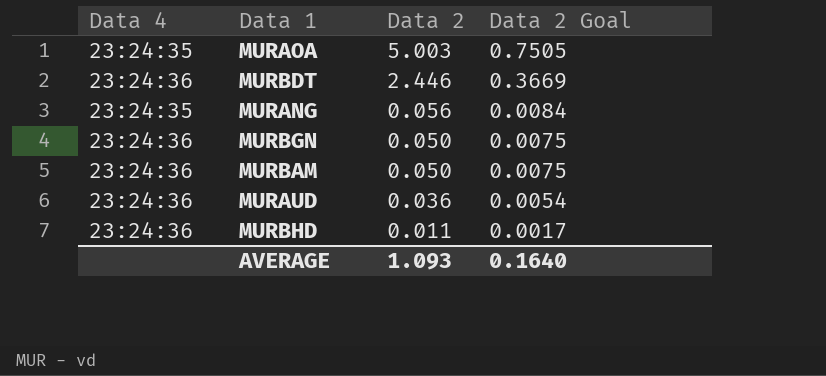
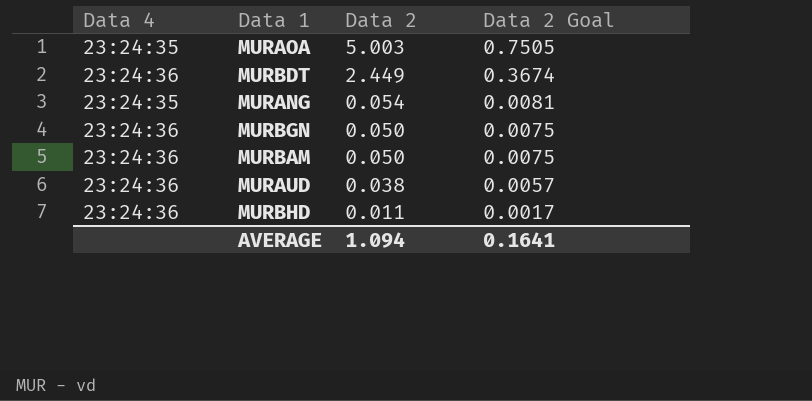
MURBDT | Data 2: 2.446 -> 2.449
MURBDT | Data 2 Goal: 0.3669 -> 0.3674
MURANG | Data 2: 0.056 -> 0.054
MURANG | Data 2 Goal: 0.0084 -> 0.0081
MURAUD | Data 2: 0.036 -> 0.038
MURAUD | Data 2 Goal: 0.0054 -> 0.0057
AVERAGE | Data 2: 1.093 -> 1.094
AVERAGE | Data 2 Goal: 0.1640 -> 0.1641

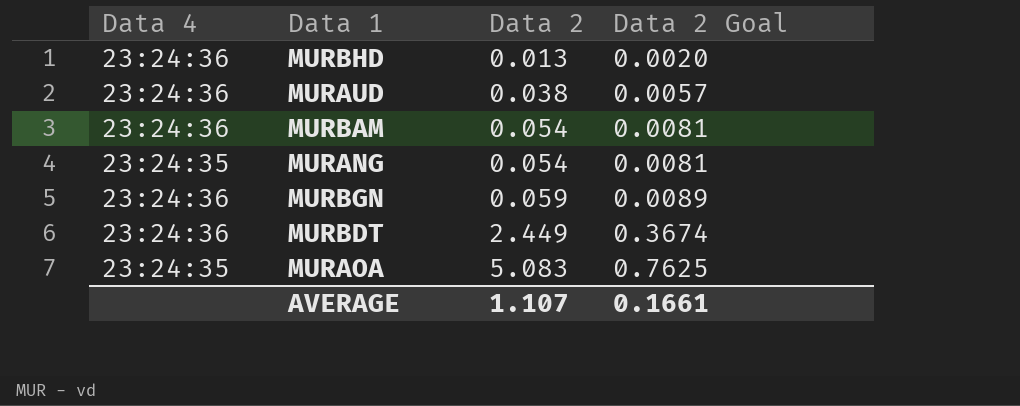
row order: Data 2 descending -> Data 2 ascending
MURBHD | Data 2: 0.011 -> 0.013
MURBHD | Data 2 Goal: 0.0017 -> 0.0020
MURBAM | Data 2: 0.050 -> 0.054
MURBAM | Data 2 Goal: 0.0075 -> 0.0081
MURBGN | Data 2: 0.050 -> 0.059
MURBGN | Data 2 Goal: 0.0075 -> 0.0089
MURAOA | Data 2: 5.003 -> 5.083
MURAOA | Data 2 Goal: 0.7505 -> 0.7625
AVERAGE | Data 2: 1.094 -> 1.107
AVERAGE | Data 2 Goal: 0.1641 -> 0.1661

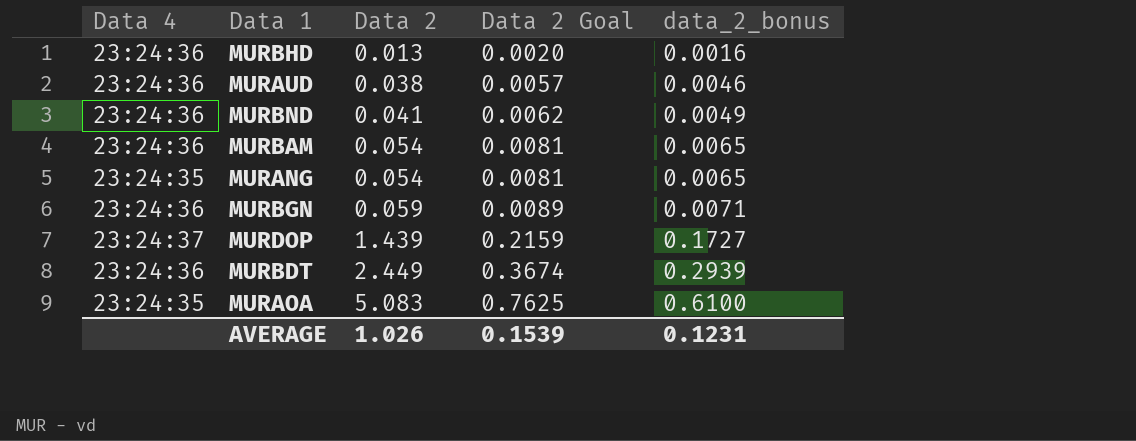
column data_2_bonus | formula: none -> [Data 2] * 0.12
row MURBND: none -> 23:24:36 | 0.041 | 0.0062 | 0.0049
row MURDOP: none -> 23:24:37 | 1.439 | 0.2159 | 0.1727
AVERAGE | Data 2: 1.107 -> 1.026
AVERAGE | Data 2 Goal: 0.1661 -> 0.1539

